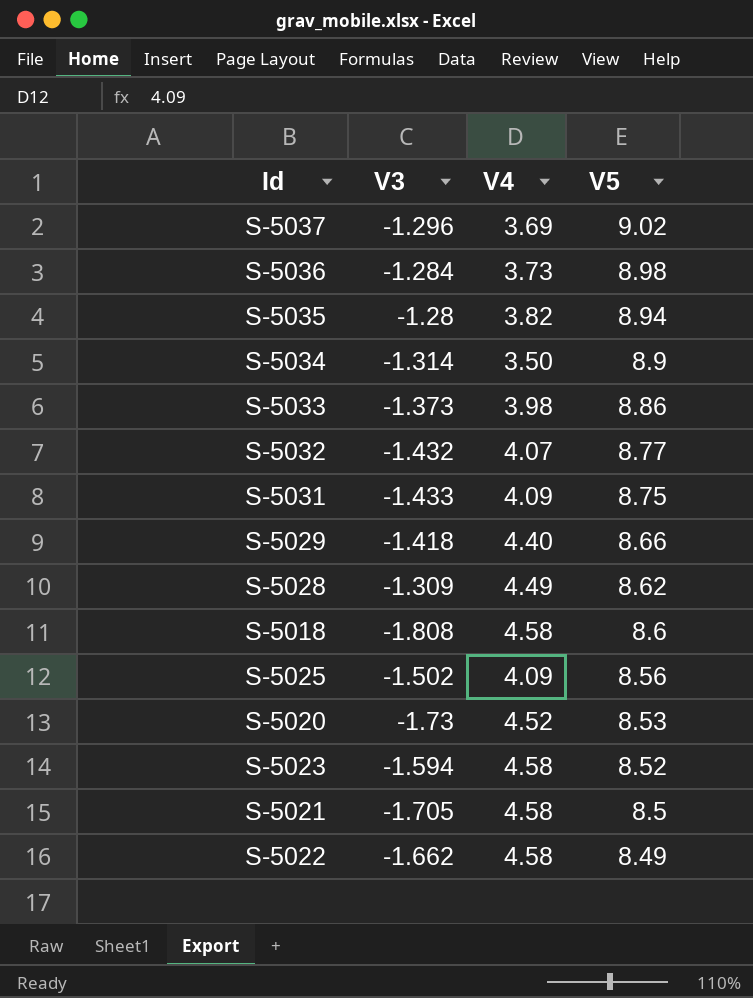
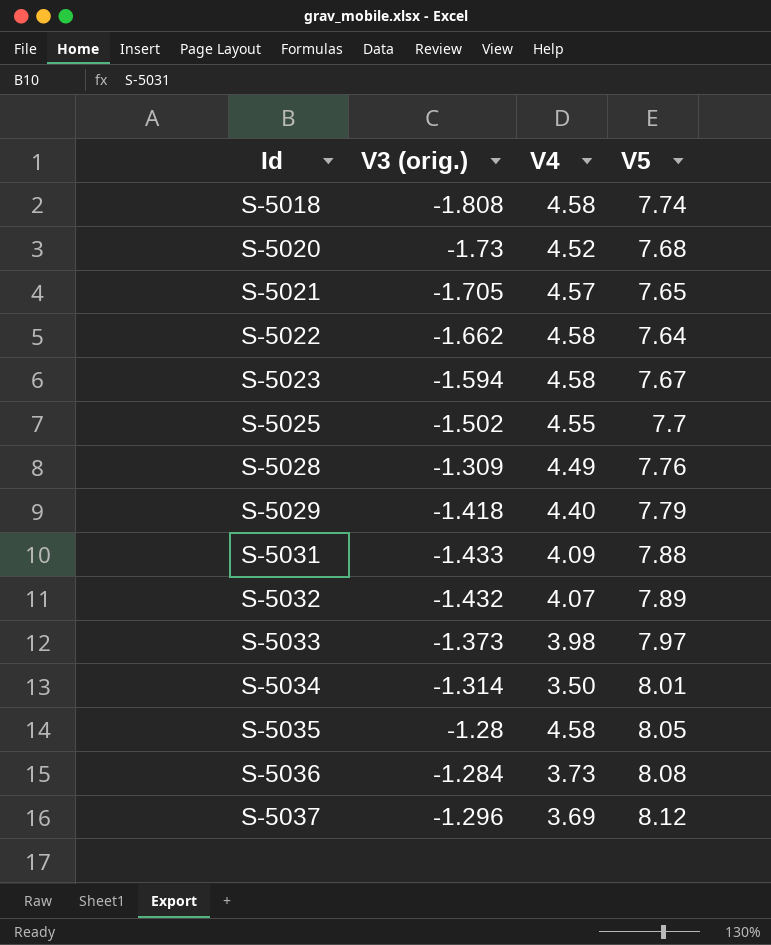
row order: V5 descending -> Id ascending
column name: V3 -> V3 (orig.)
S-5018 | V5: 8.6 -> 7.74
S-5020 | V5: 8.53 -> 7.68
S-5021 | V4: 4.58 -> 4.57
S-5021 | V5: 8.5 -> 7.65
S-5022 | V5: 8.49 -> 7.64
S-5023 | V5: 8.52 -> 7.67
S-5025 | V4: 4.09 -> 4.55
S-5025 | V5: 8.56 -> 7.7
S-5028 | V5: 8.62 -> 7.76
S-5029 | V5: 8.66 -> 7.79
S-5031 | V5: 8.75 -> 7.88
S-5032 | V5: 8.77 -> 7.89
S-5033 | V5: 8.86 -> 7.97
S-5034 | V5: 8.9 -> 8.01
S-5035 | V4: 3.82 -> 4.58
S-5035 | V5: 8.94 -> 8.05
S-5036 | V5: 8.98 -> 8.08
S-5037 | V5: 9.02 -> 8.12

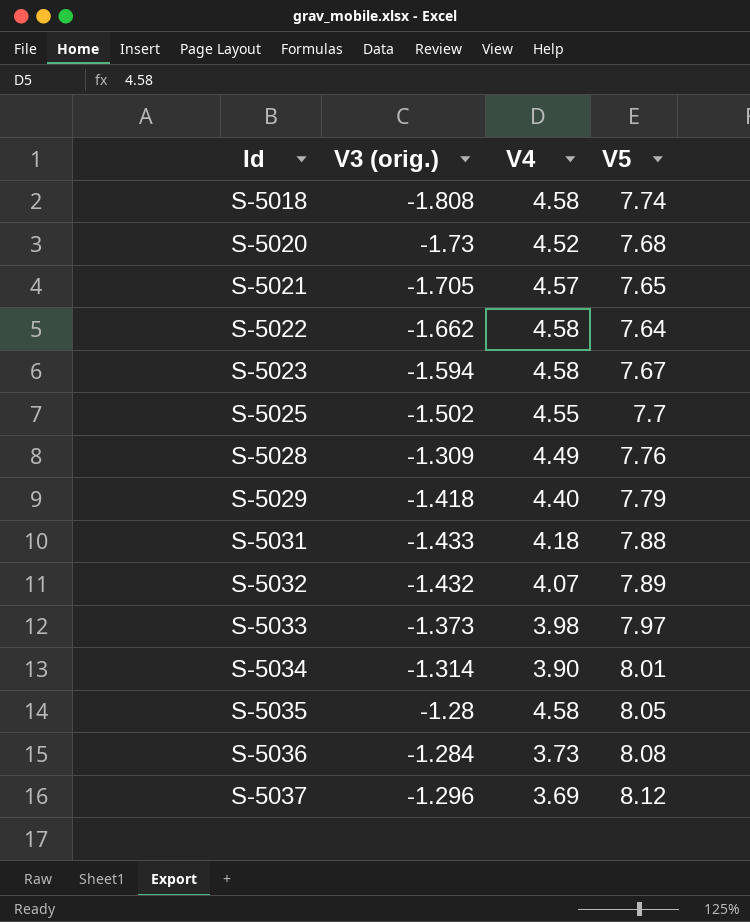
S-5031 | V4: 4.09 -> 4.18
S-5034 | V4: 3.50 -> 3.90

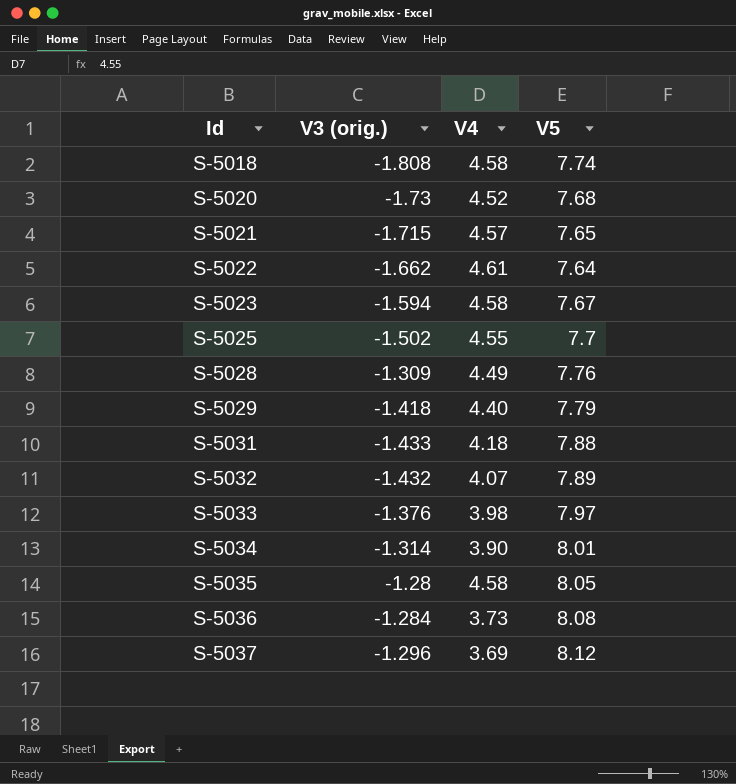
S-5021 | V3 (orig.): -1.705 -> -1.715
S-5022 | V4: 4.58 -> 4.61
S-5033 | V3 (orig.): -1.373 -> -1.376

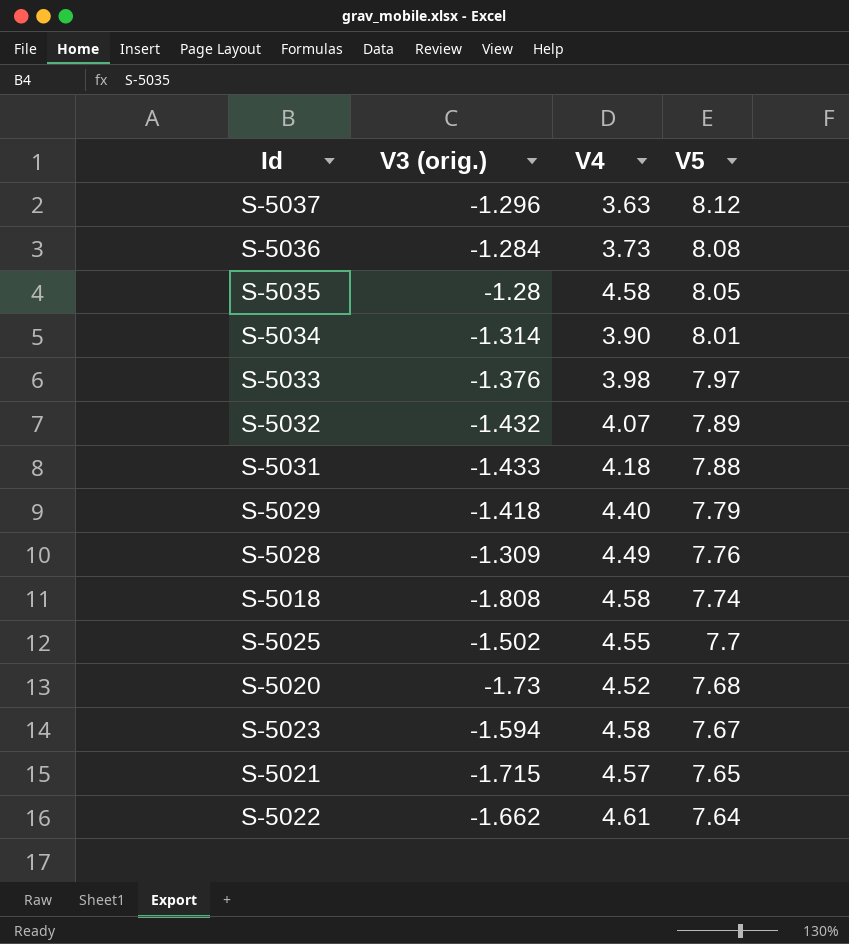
row order: Id ascending -> V5 descending
S-5037 | V4: 3.69 -> 3.63

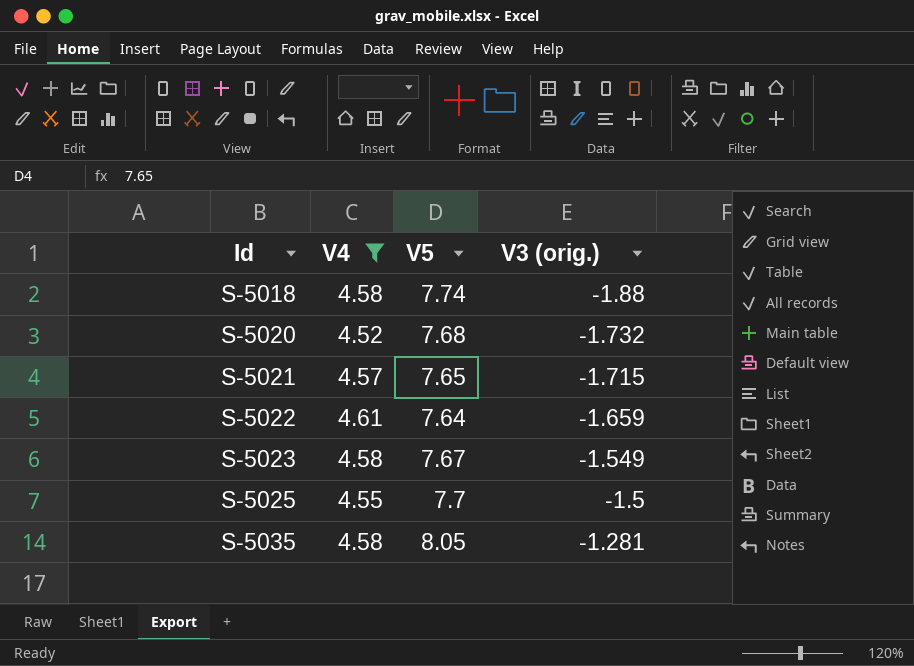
filter: none -> V4 >= 4.52
row order: V5 descending -> Id ascending
column V3 (orig.) | position: 2 -> 4
S-5018 | V3 (orig.): -1.808 -> -1.88
S-5020 | V3 (orig.): -1.73 -> -1.732
S-5022 | V3 (orig.): -1.662 -> -1.659
S-5023 | V3 (orig.): -1.594 -> -1.549
S-5025 | V3 (orig.): -1.502 -> -1.5
S-5035 | V3 (orig.): -1.28 -> -1.281

